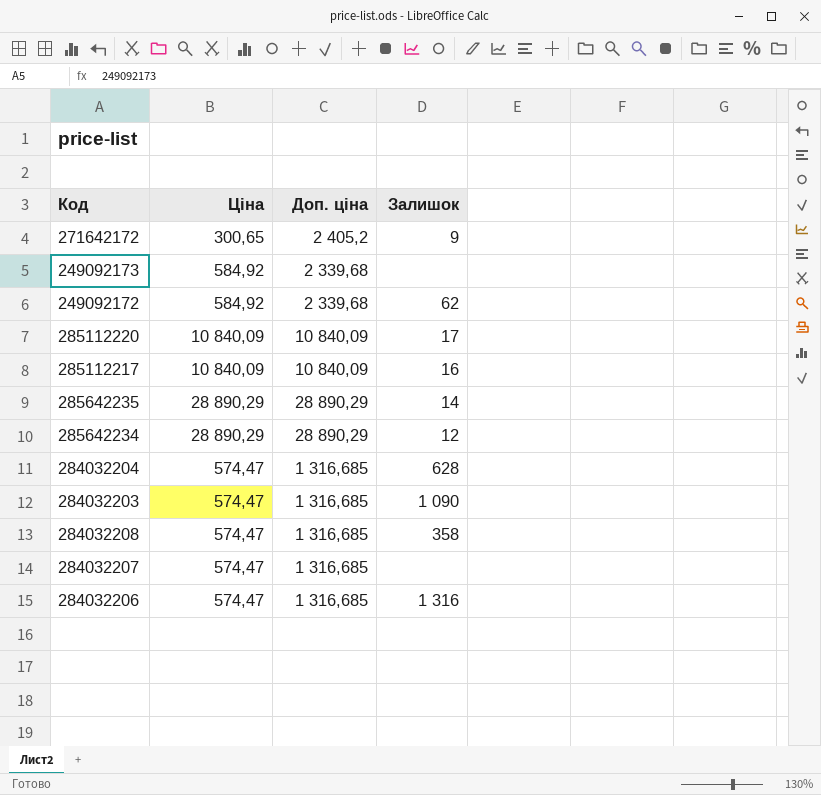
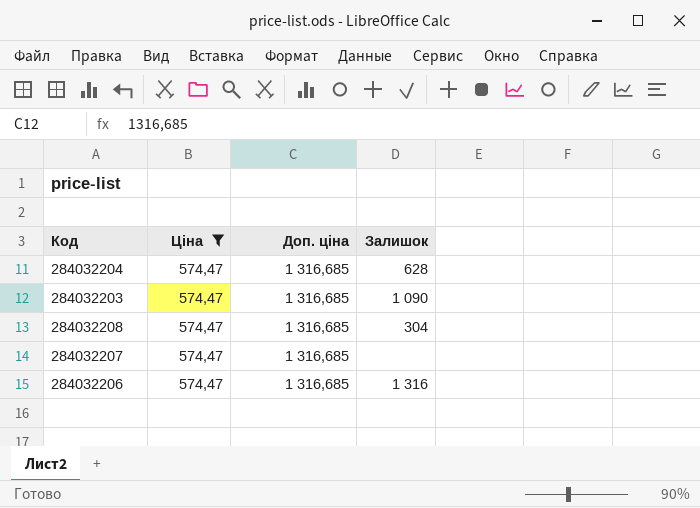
filter: none -> Ціна = 574,47
284032208 | Залишок: 358 -> 304

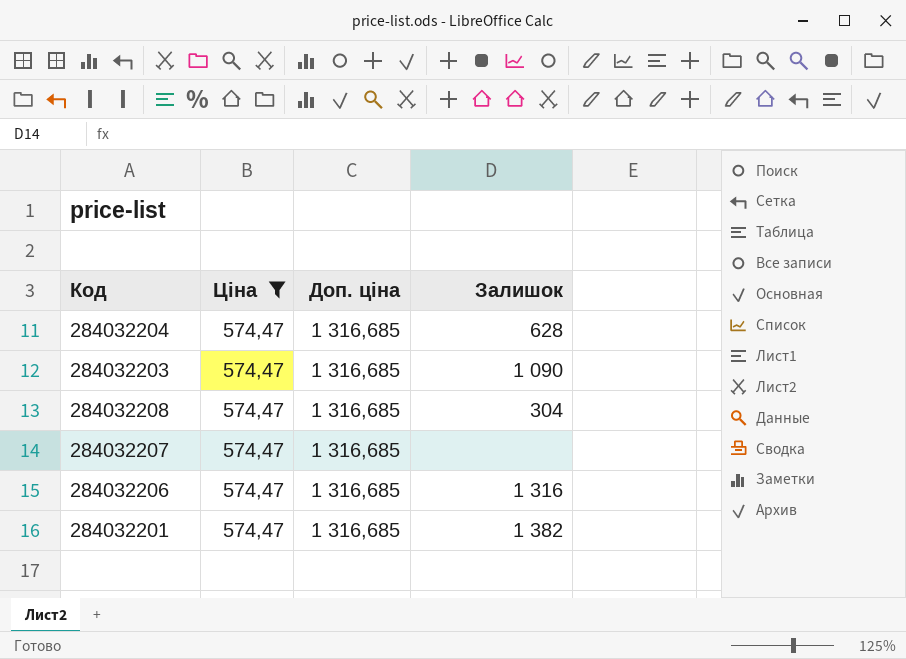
row 284032201: none -> 574,47 | 1 316,685 | 1 382

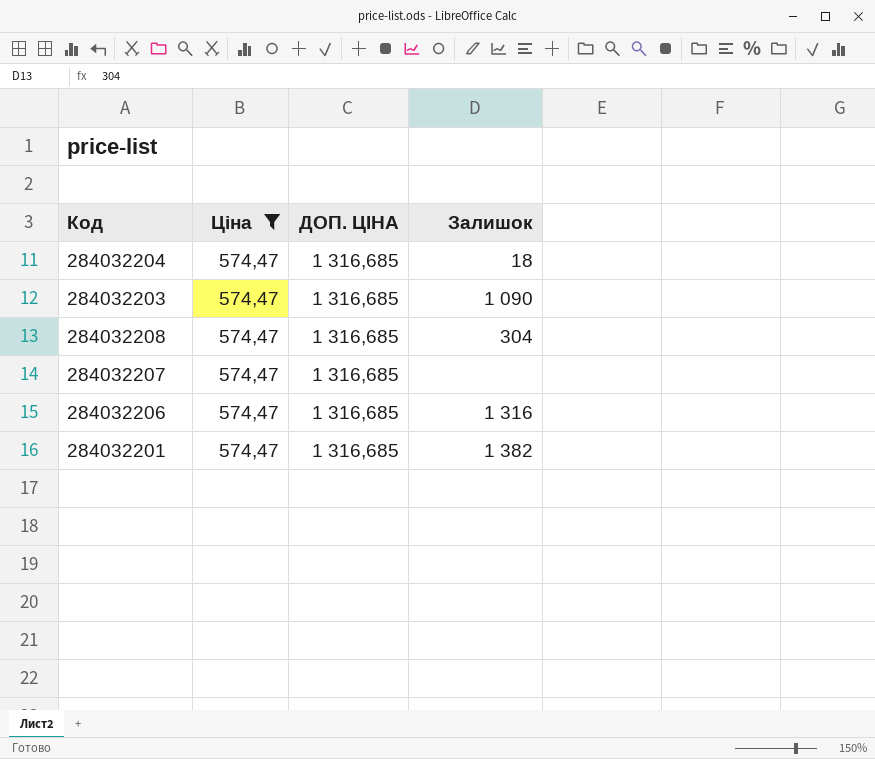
column name: Доп. ціна -> ДОП. ЦІНА
284032204 | Залишок: 628 -> 18

